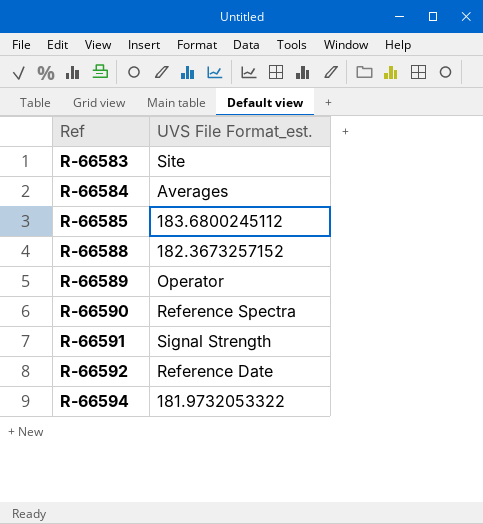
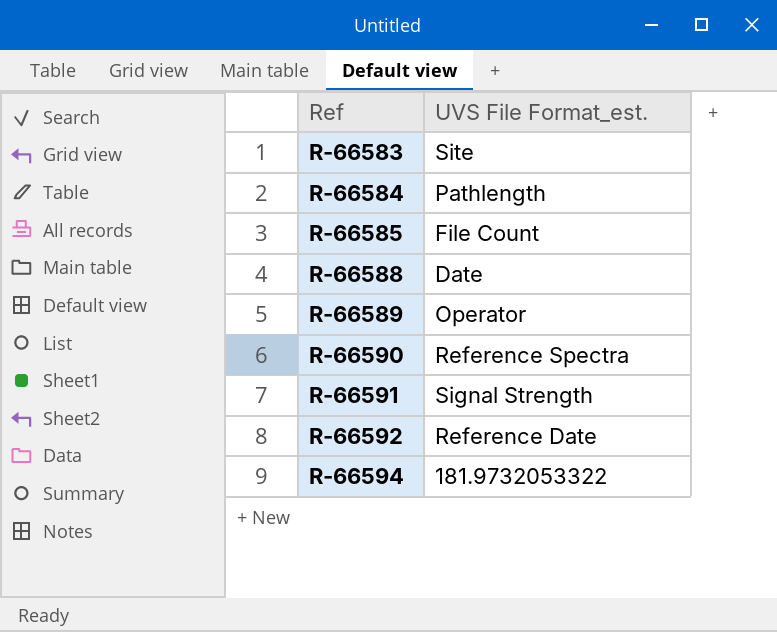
R-66584 | UVS File Format_est.: Averages -> Pathlength
R-66585 | UVS File Format_est.: 183.6800245112 -> File Count
R-66588 | UVS File Format_est.: 182.3673257152 -> Date

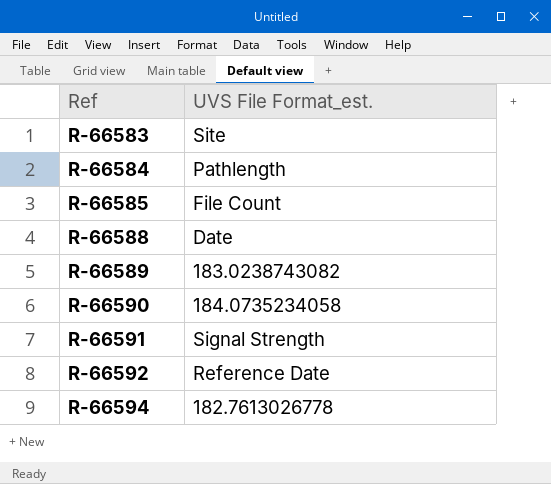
R-66589 | UVS File Format_est.: Operator -> 183.0238743082
R-66590 | UVS File Format_est.: Reference Spectra -> 184.0735234058
R-66594 | UVS File Format_est.: 181.9732053322 -> 182.7613026778

